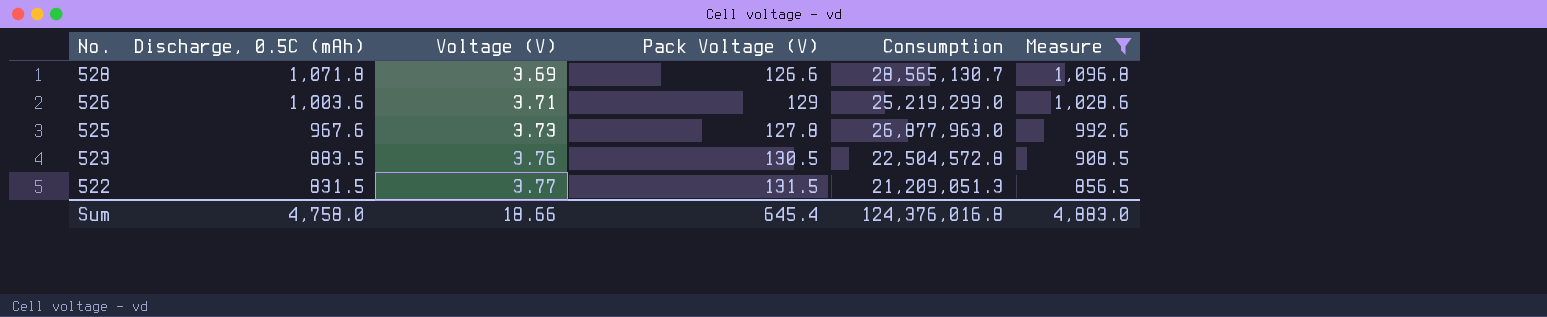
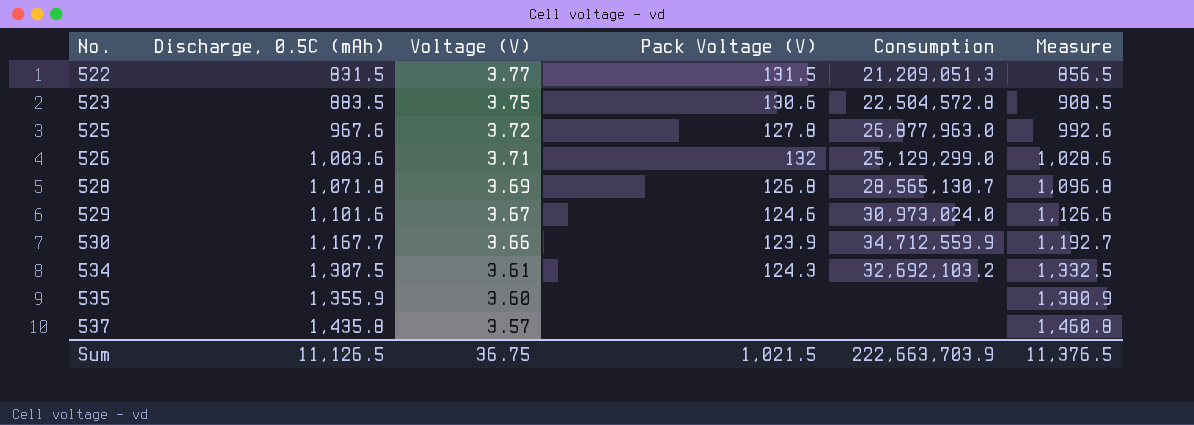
filter: Measure <= 1,096.8 -> none
row order: No. descending -> No. ascending
523 | Voltage (V): 3.76 -> 3.75
523 | Pack Voltage (V): 130.5 -> 130.6
525 | Voltage (V): 3.73 -> 3.72
526 | Pack Voltage (V): 129 -> 132
526 | Consumption: 25,219,299.0 -> 25,129,299.0
528 | Pack Voltage (V): 126.6 -> 126.8
Sum | Discharge, 0.5C (mAh): 4,758.0 -> 11,126.5
Sum | Voltage (V): 18.66 -> 36.75
Sum | Pack Voltage (V): 645.4 -> 1,021.5
Sum | Consumption: 124,376,016.8 -> 222,663,703.9
Sum | Measure: 4,883.0 -> 11,376.5

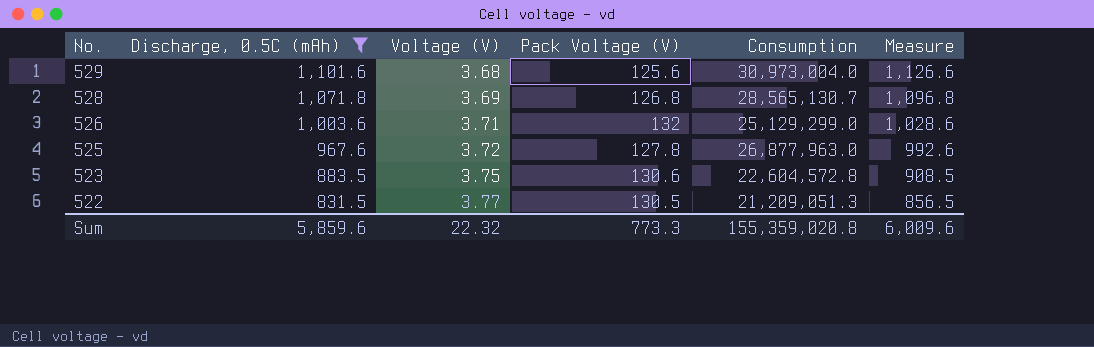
filter: none -> Discharge, 0.5C (mAh) <= 1,101.6
row order: No. ascending -> No. descending
529 | Voltage (V): 3.67 -> 3.68
529 | Pack Voltage (V): 124.6 -> 125.6
529 | Consumption: 30,973,024.0 -> 30,973,004.0
523 | Consumption: 22,504,572.8 -> 22,604,572.8
522 | Pack Voltage (V): 131.5 -> 130.5
Sum | Discharge, 0.5C (mAh): 11,126.5 -> 5,859.6
Sum | Voltage (V): 36.75 -> 22.32
Sum | Pack Voltage (V): 1,021.5 -> 773.3
Sum | Consumption: 222,663,703.9 -> 155,359,020.8
Sum | Measure: 11,376.5 -> 6,009.6

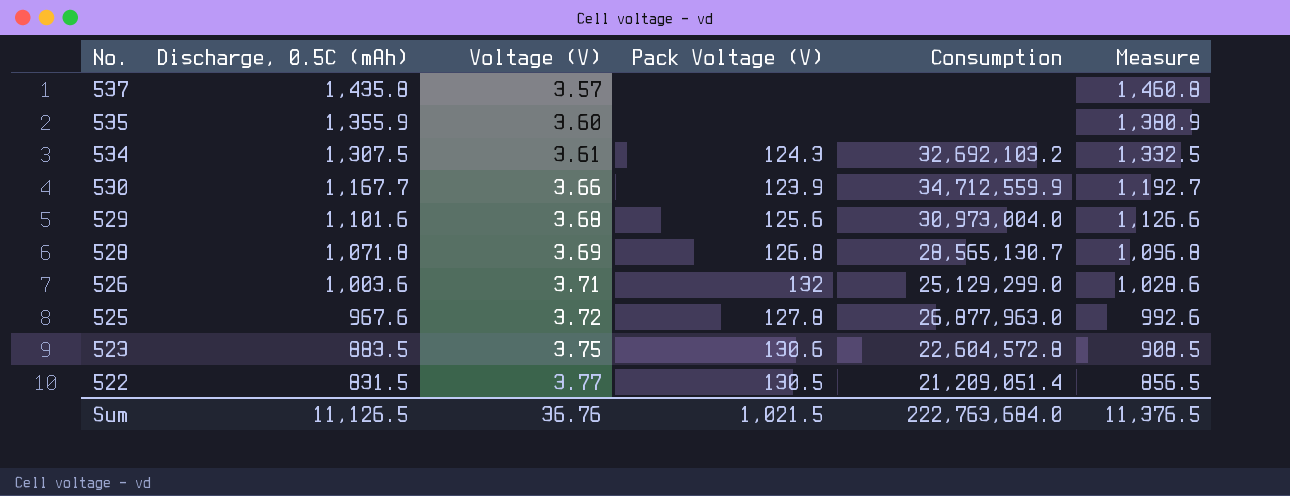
filter: Discharge, 0.5C (mAh) <= 1,101.6 -> none
522 | Consumption: 21,209,051.3 -> 21,209,051.4
Sum | Discharge, 0.5C (mAh): 5,859.6 -> 11,126.5
Sum | Voltage (V): 22.32 -> 36.76
Sum | Pack Voltage (V): 773.3 -> 1,021.5
Sum | Consumption: 155,359,020.8 -> 222,763,684.0
Sum | Measure: 6,009.6 -> 11,376.5

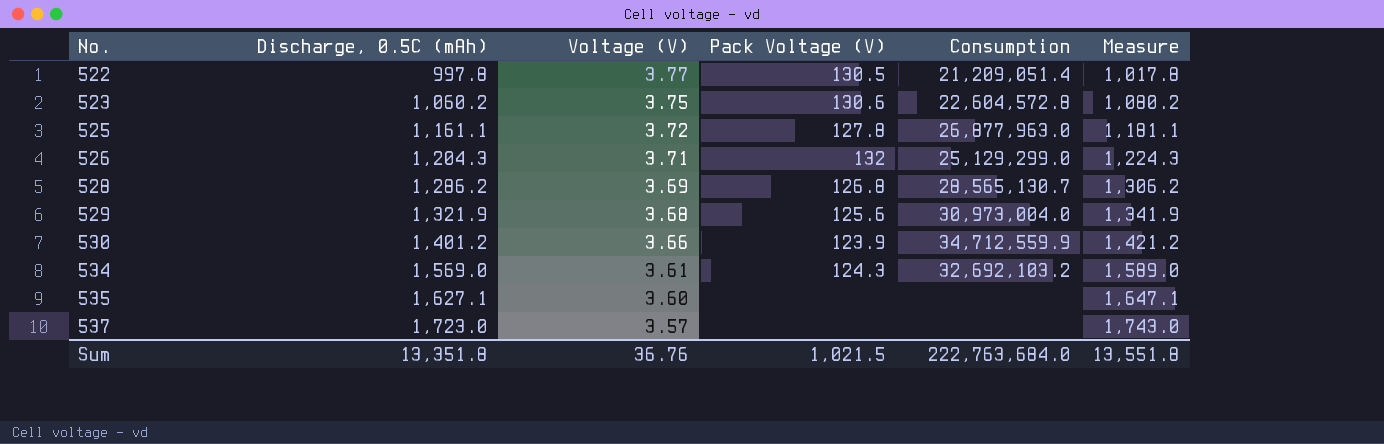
row order: No. descending -> No. ascending
column Measure | formula: [Discharge, 0.5C (mAh)] + 25 -> [Discharge, 0.5C (mAh)] + 20
522 | Discharge, 0.5C (mAh): 831.5 -> 997.8
523 | Discharge, 0.5C (mAh): 883.5 -> 1,060.2
525 | Discharge, 0.5C (mAh): 967.6 -> 1,161.1
526 | Discharge, 0.5C (mAh): 1,003.6 -> 1,204.3
528 | Discharge, 0.5C (mAh): 1,071.8 -> 1,286.2
529 | Discharge, 0.5C (mAh): 1,101.6 -> 1,321.9
530 | Discharge, 0.5C (mAh): 1,167.7 -> 1,401.2
534 | Discharge, 0.5C (mAh): 1,307.5 -> 1,569.0
535 | Discharge, 0.5C (mAh): 1,355.9 -> 1,627.1
537 | Discharge, 0.5C (mAh): 1,435.8 -> 1,723.0
Sum | Discharge, 0.5C (mAh): 11,126.5 -> 13,351.8
Sum | Measure: 11,376.5 -> 13,551.8

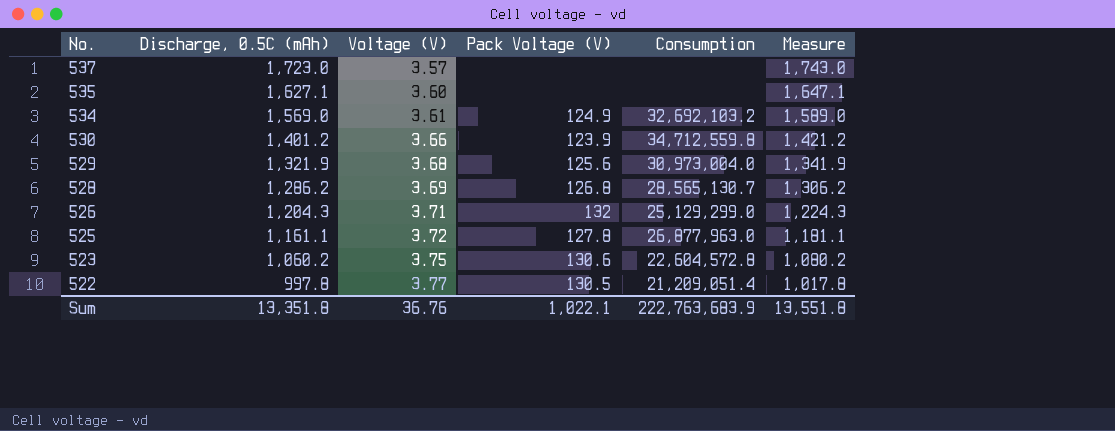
row order: No. ascending -> No. descending
534 | Pack Voltage (V): 124.3 -> 124.9
530 | Consumption: 34,712,559.9 -> 34,712,559.8
Sum | Pack Voltage (V): 1,021.5 -> 1,022.1
Sum | Consumption: 222,763,684.0 -> 222,763,683.9

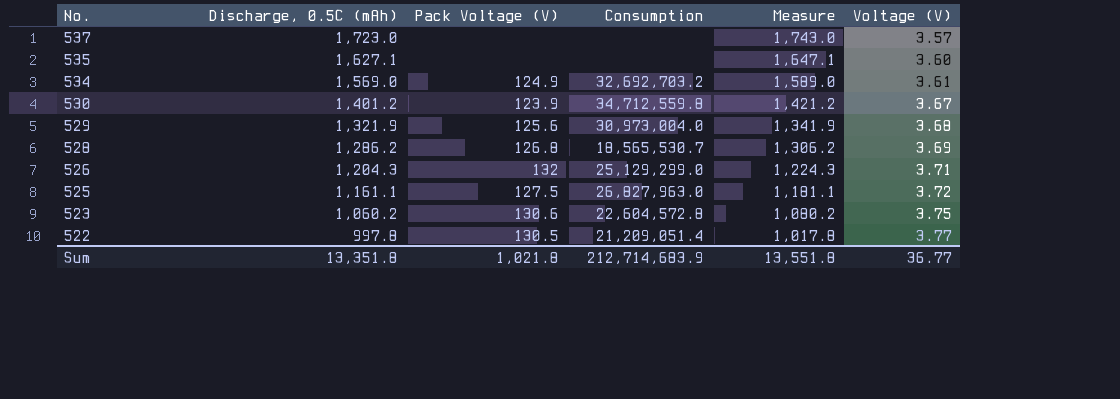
column Voltage (V) | position: 3 -> 6
534 | Consumption: 32,692,103.2 -> 32,692,703.2
530 | Voltage (V): 3.66 -> 3.67
528 | Consumption: 28,565,130.7 -> 18,565,530.7
525 | Pack Voltage (V): 127.8 -> 127.5
525 | Consumption: 26,877,963.0 -> 26,827,963.0
Sum | Pack Voltage (V): 1,022.1 -> 1,021.8
Sum | Consumption: 222,763,683.9 -> 212,714,683.9
Sum | Voltage (V): 36.76 -> 36.77

